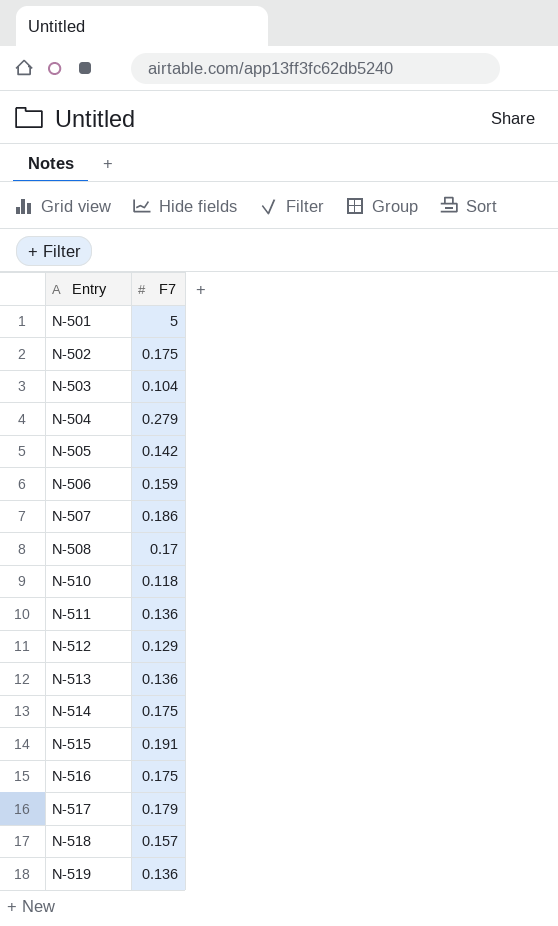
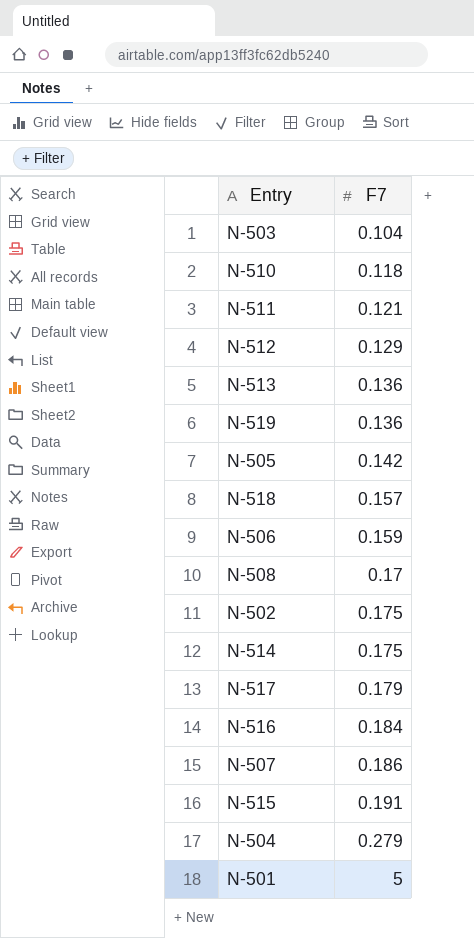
row order: Entry ascending -> F7 ascending
N-511 | F7: 0.136 -> 0.121
N-516 | F7: 0.175 -> 0.184

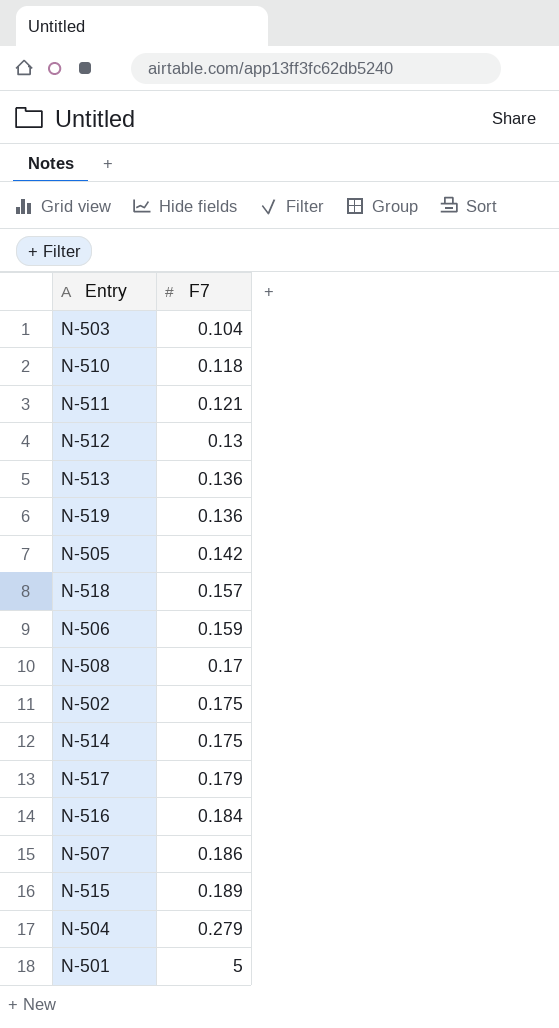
N-512 | F7: 0.129 -> 0.13
N-515 | F7: 0.191 -> 0.189

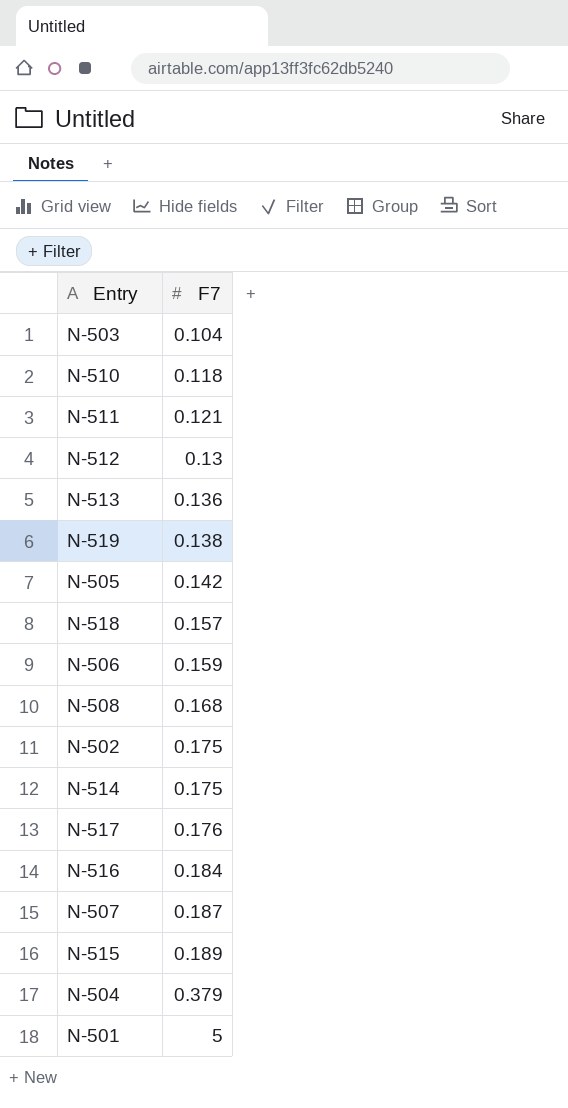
N-519 | F7: 0.136 -> 0.138
N-508 | F7: 0.17 -> 0.168
N-517 | F7: 0.179 -> 0.176
N-507 | F7: 0.186 -> 0.187
N-504 | F7: 0.279 -> 0.379

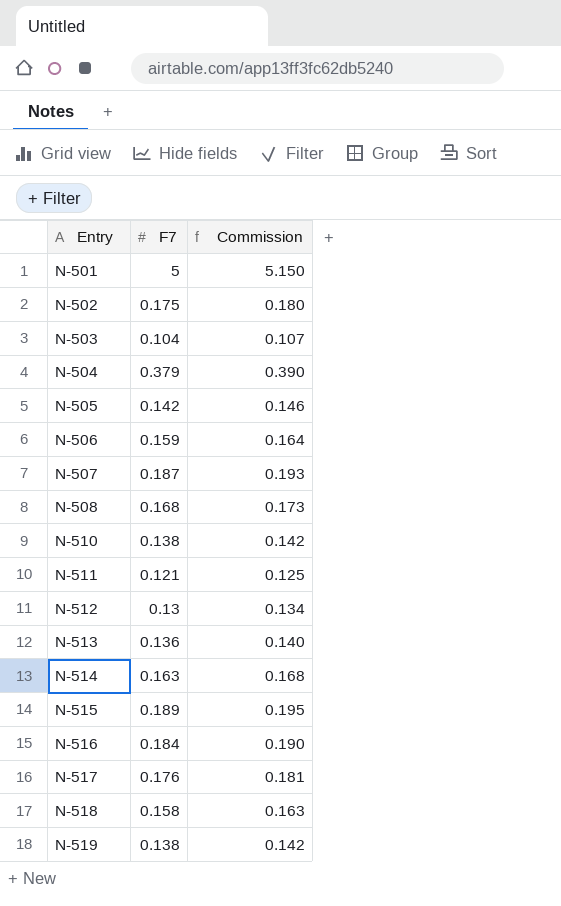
row order: F7 ascending -> Entry ascending
column Commission | formula: none -> [F7] * 1.03
N-510 | F7: 0.118 -> 0.138
N-514 | F7: 0.175 -> 0.163
N-518 | F7: 0.157 -> 0.158

